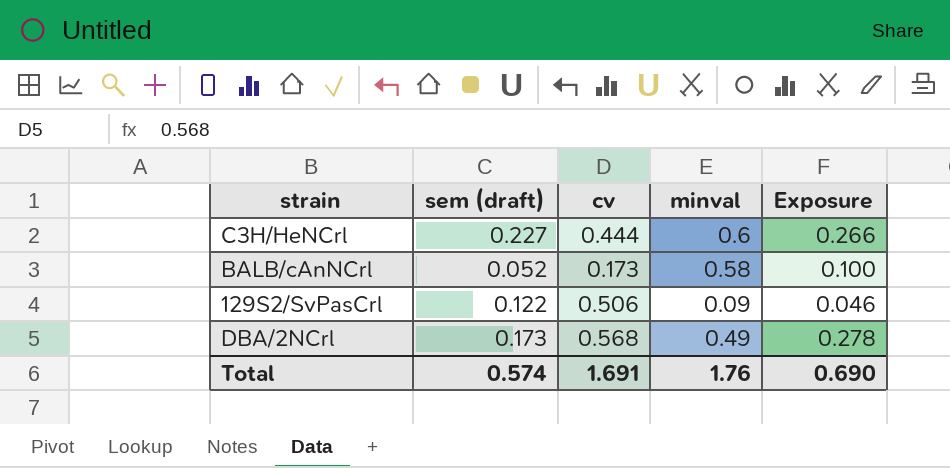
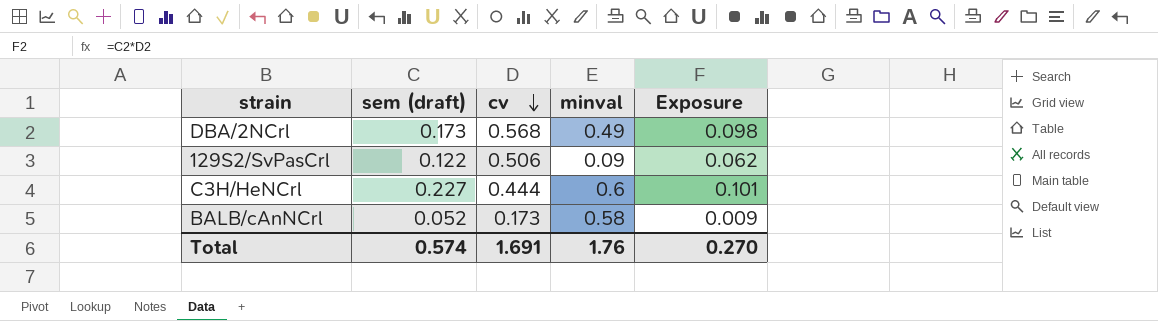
row order: none -> cv descending
column Exposure | formula: [cv] * [minval] -> [sem (draft)] * [cv]
Total | Exposure: 0.690 -> 0.270

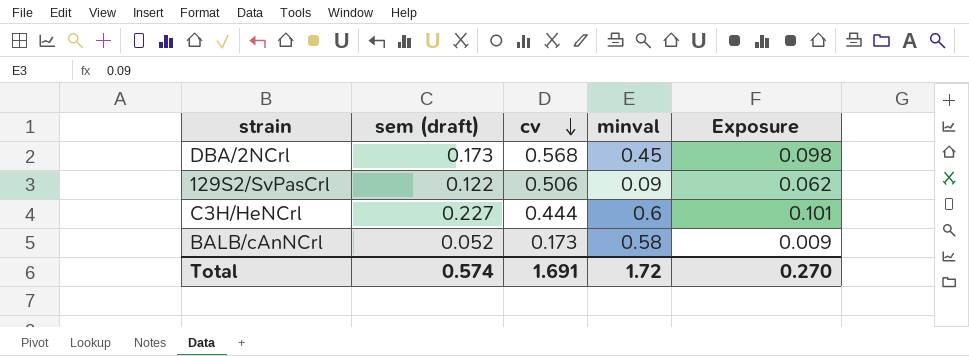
DBA/2NCrl | minval: 0.49 -> 0.45
Total | minval: 1.76 -> 1.72

